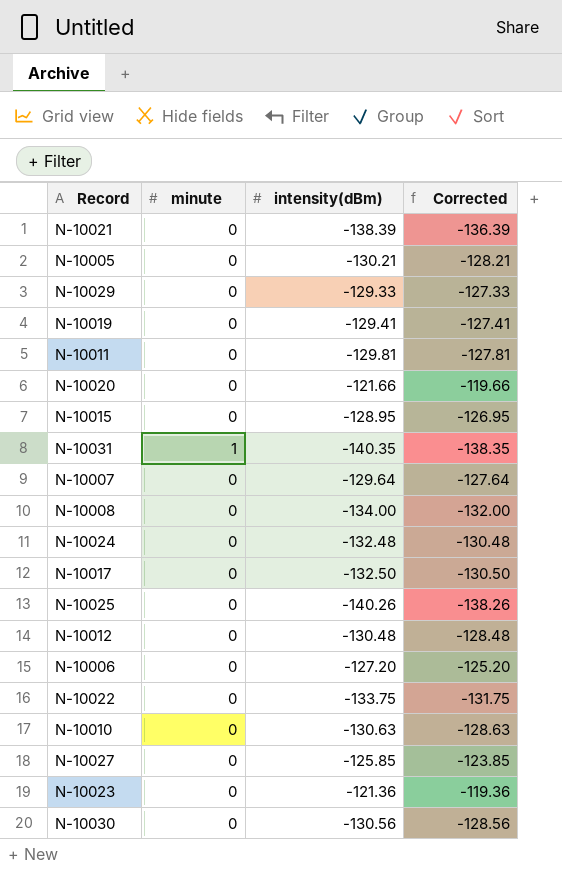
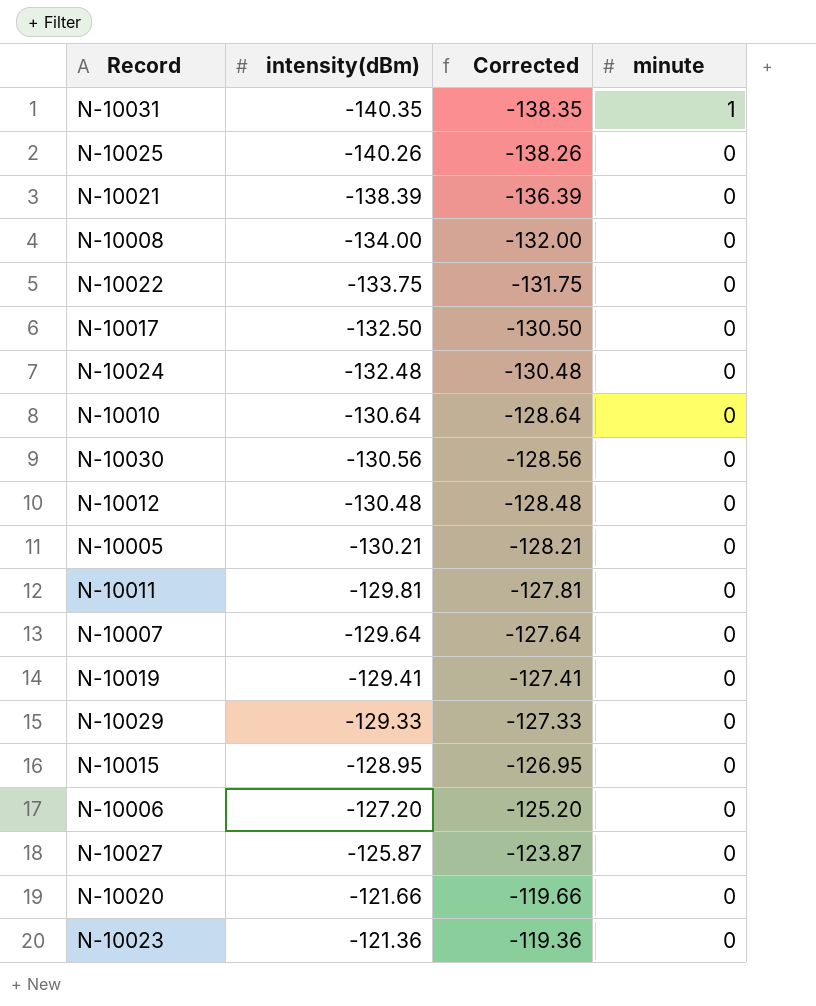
row order: none -> intensity(dBm) ascending
column minute | position: 2 -> 4
N-10010 | intensity(dBm): -130.63 -> -130.64
N-10010 | Corrected: -128.63 -> -128.64
N-10027 | intensity(dBm): -125.85 -> -125.87
N-10027 | Corrected: -123.85 -> -123.87

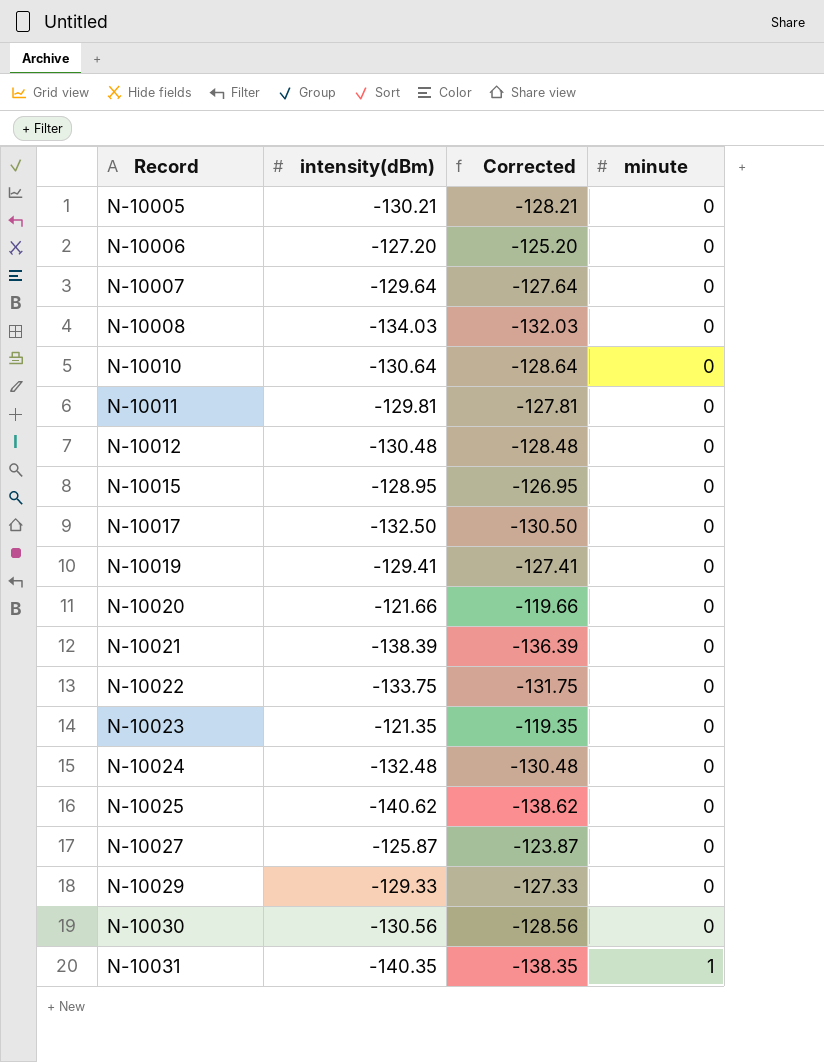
row order: intensity(dBm) ascending -> Record ascending
N-10008 | intensity(dBm): -134.00 -> -134.03
N-10008 | Corrected: -132.00 -> -132.03
N-10023 | intensity(dBm): -121.36 -> -121.35
N-10023 | Corrected: -119.36 -> -119.35
N-10025 | intensity(dBm): -140.26 -> -140.62
N-10025 | Corrected: -138.26 -> -138.62

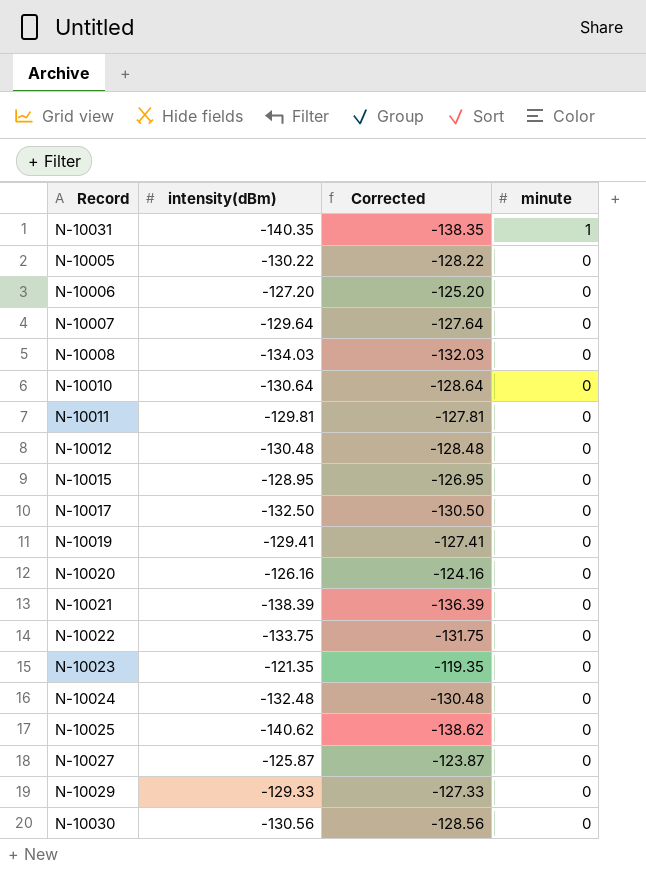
row order: Record ascending -> minute descending
N-10005 | intensity(dBm): -130.21 -> -130.22
N-10005 | Corrected: -128.21 -> -128.22
N-10020 | intensity(dBm): -121.66 -> -126.16
N-10020 | Corrected: -119.66 -> -124.16

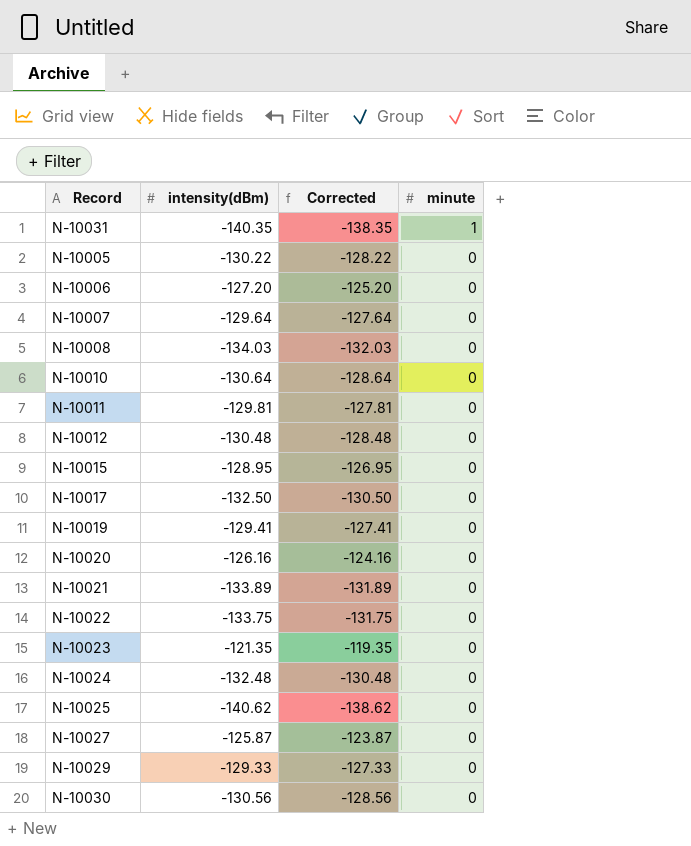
N-10021 | intensity(dBm): -138.39 -> -133.89
N-10021 | Corrected: -136.39 -> -131.89

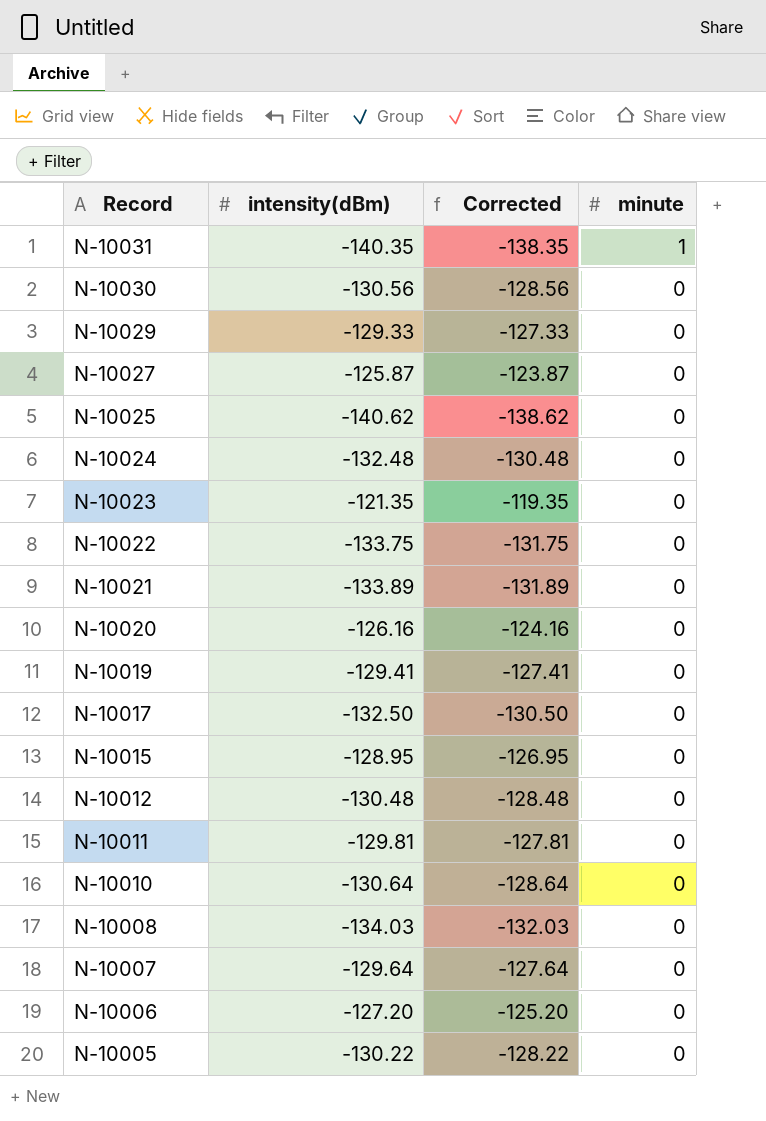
row order: minute descending -> Record descending

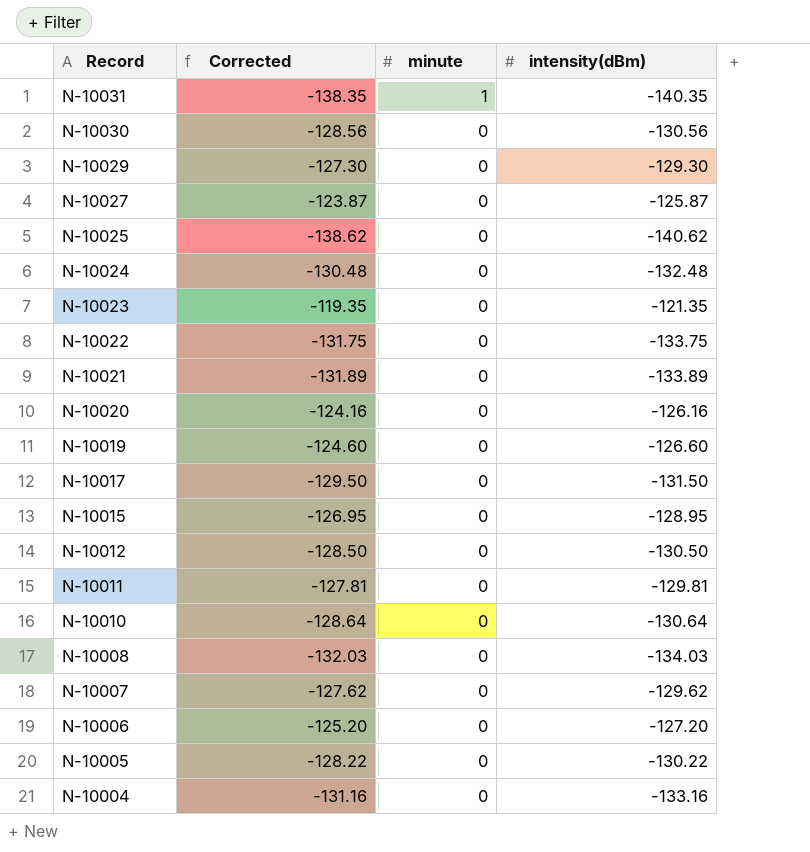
column intensity(dBm) | position: 2 -> 4
N-10029 | Corrected: -127.33 -> -127.30
N-10029 | intensity(dBm): -129.33 -> -129.30
N-10019 | Corrected: -127.41 -> -124.60
N-10019 | intensity(dBm): -129.41 -> -126.60
N-10017 | Corrected: -130.50 -> -129.50
N-10017 | intensity(dBm): -132.50 -> -131.50
N-10012 | Corrected: -128.48 -> -128.50
N-10012 | intensity(dBm): -130.48 -> -130.50
N-10007 | Corrected: -127.64 -> -127.62
N-10007 | intensity(dBm): -129.64 -> -129.62
row N-10004: none -> -131.16 | 0 | -133.16

